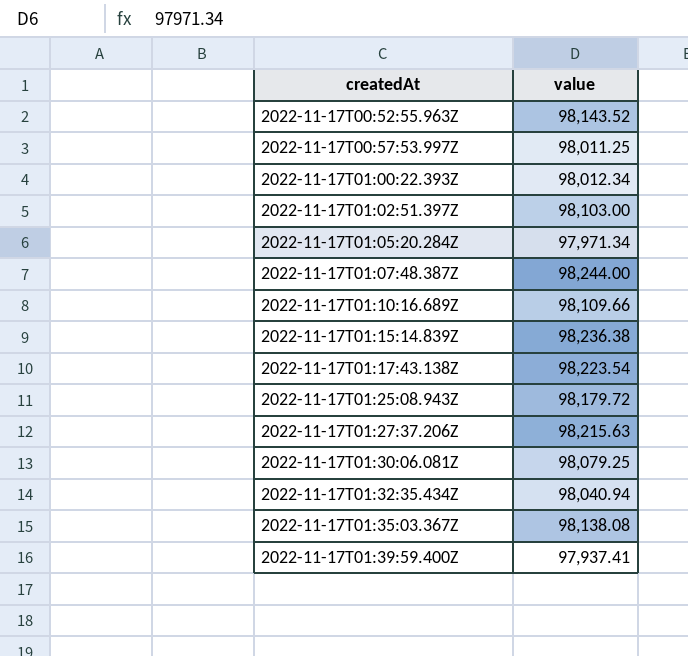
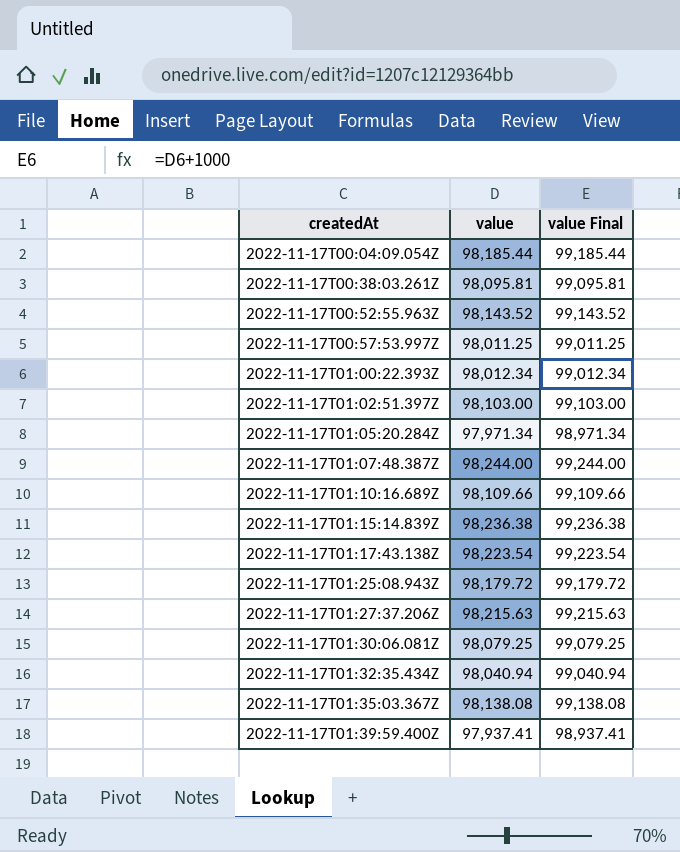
column value Final | formula: none -> [value] + 1000
row 2022-11-17T00:04:09.054Z: none -> 98,185.44 | 99,185.44
row 2022-11-17T00:38:03.261Z: none -> 98,095.81 | 99,095.81

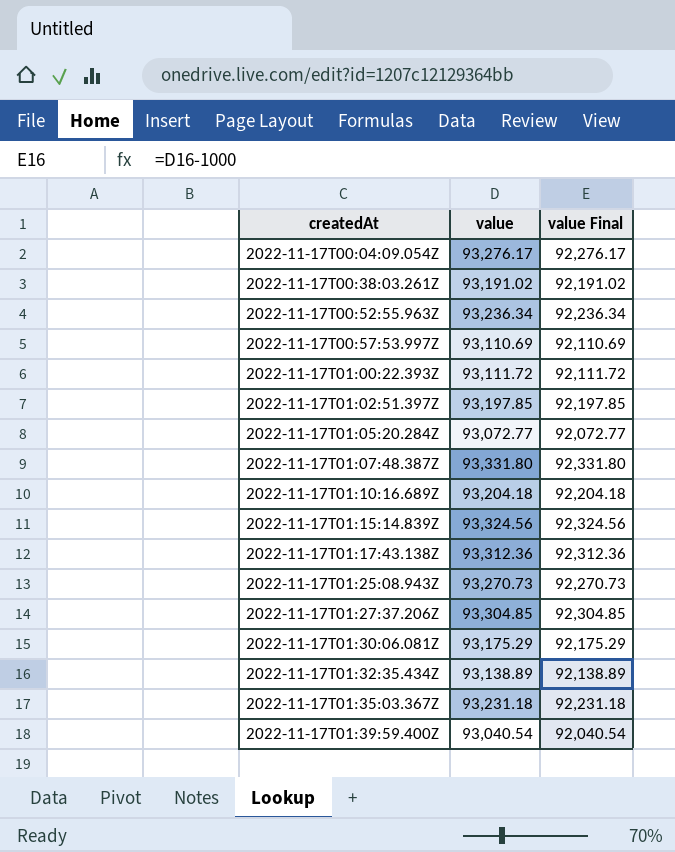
column value Final | formula: [value] + 1000 -> [value] - 1000
2022-11-17T00:04:09.054Z | value: 98,185.44 -> 93,276.17
2022-11-17T00:38:03.261Z | value: 98,095.81 -> 93,191.02
2022-11-17T00:52:55.963Z | value: 98,143.52 -> 93,236.34
2022-11-17T00:57:53.997Z | value: 98,011.25 -> 93,110.69
2022-11-17T01:00:22.393Z | value: 98,012.34 -> 93,111.72
2022-11-17T01:02:51.397Z | value: 98,103.00 -> 93,197.85
2022-11-17T01:05:20.284Z | value: 97,971.34 -> 93,072.77
2022-11-17T01:07:48.387Z | value: 98,244.00 -> 93,331.80
2022-11-17T01:10:16.689Z | value: 98,109.66 -> 93,204.18
2022-11-17T01:15:14.839Z | value: 98,236.38 -> 93,324.56
2022-11-17T01:17:43.138Z | value: 98,223.54 -> 93,312.36
2022-11-17T01:25:08.943Z | value: 98,179.72 -> 93,270.73
2022-11-17T01:27:37.206Z | value: 98,215.63 -> 93,304.85
2022-11-17T01:30:06.081Z | value: 98,079.25 -> 93,175.29
2022-11-17T01:32:35.434Z | value: 98,040.94 -> 93,138.89
2022-11-17T01:35:03.367Z | value: 98,138.08 -> 93,231.18
2022-11-17T01:39:59.400Z | value: 97,937.41 -> 93,040.54

